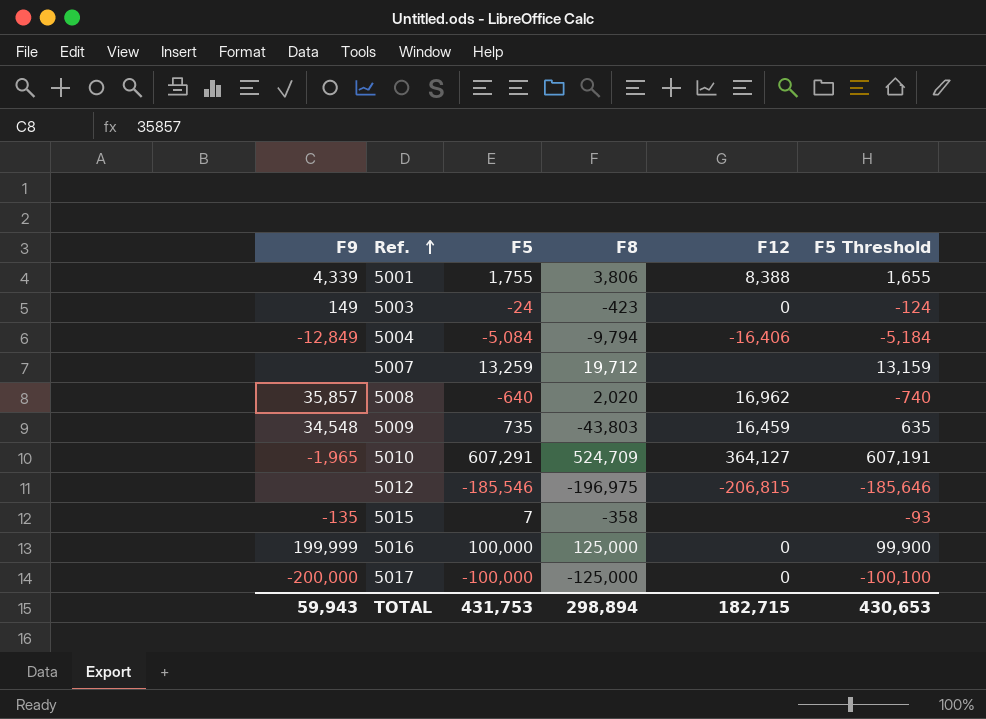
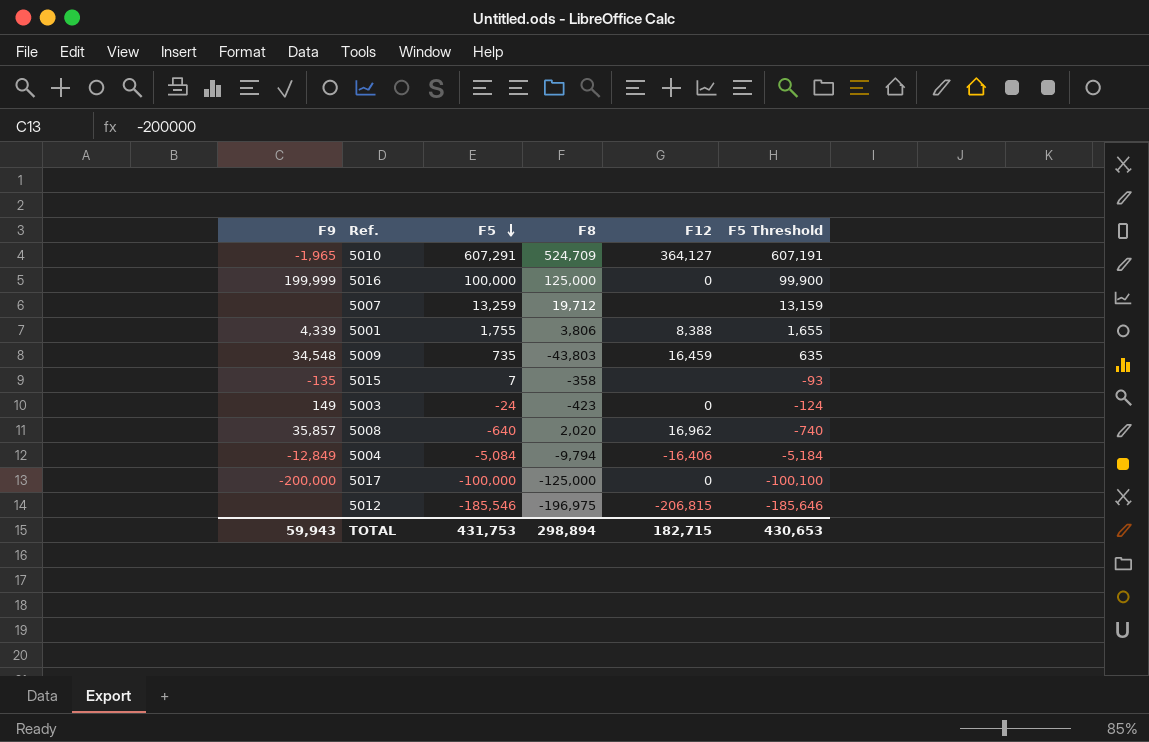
row order: Ref. ascending -> F5 descending

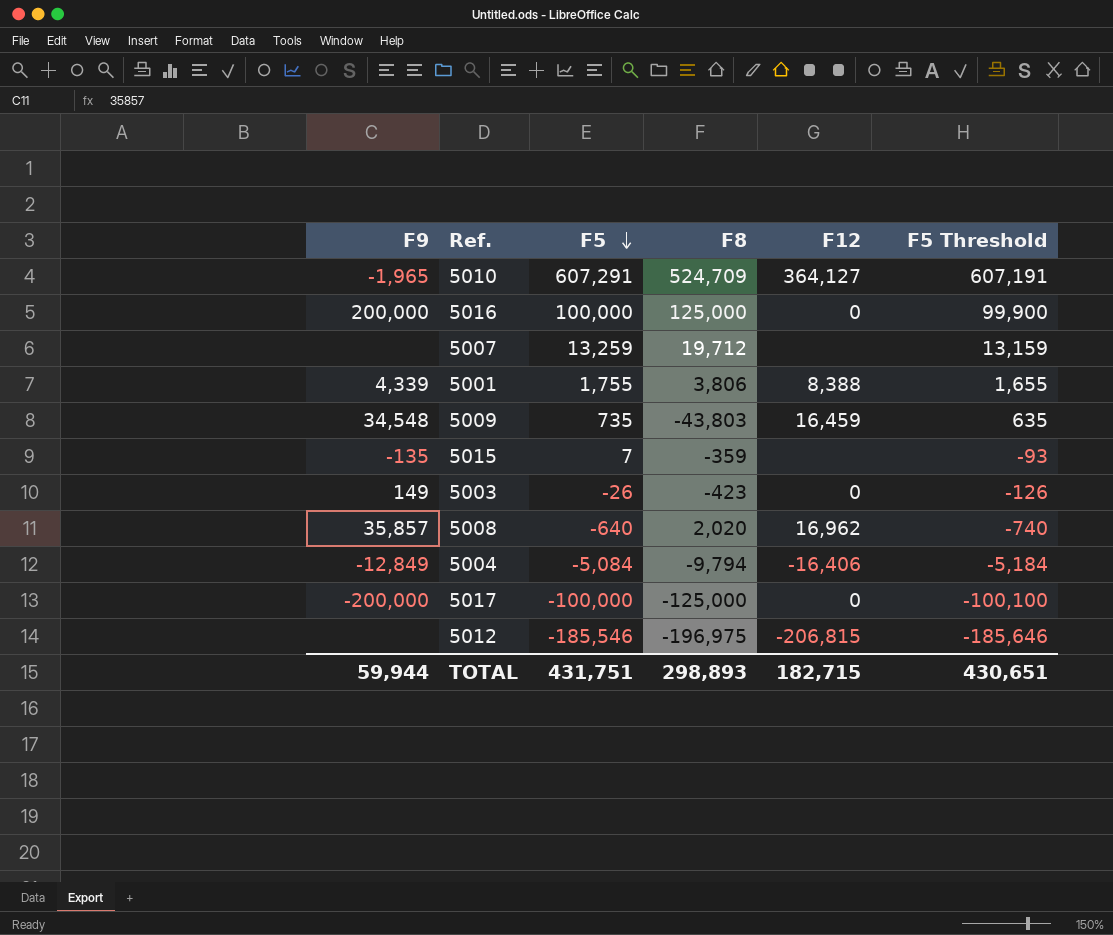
5016 | F9: 199,999 -> 200,000
5015 | F8: -358 -> -359
5003 | F5: -24 -> -26
5003 | F5 Threshold: -124 -> -126
TOTAL | F9: 59,943 -> 59,944
TOTAL | F5: 431,753 -> 431,751
TOTAL | F8: 298,894 -> 298,893
TOTAL | F5 Threshold: 430,653 -> 430,651

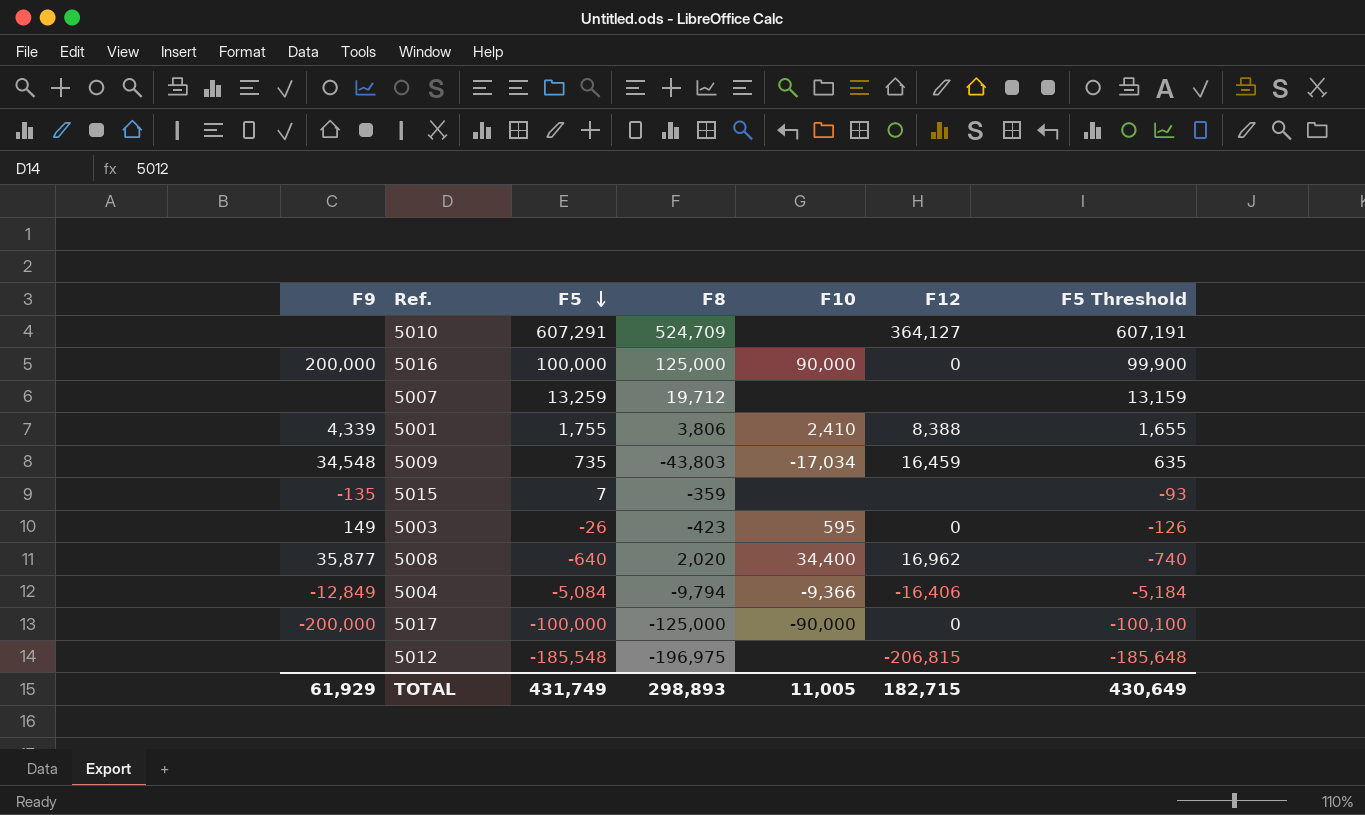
column F10 | position: none -> 5
5010 | F9: -1,965 -> none
5008 | F9: 35,857 -> 35,877
5012 | F5: -185,546 -> -185,548
5012 | F5 Threshold: -185,646 -> -185,648
TOTAL | F9: 59,944 -> 61,929
TOTAL | F5: 431,751 -> 431,749
TOTAL | F5 Threshold: 430,651 -> 430,649

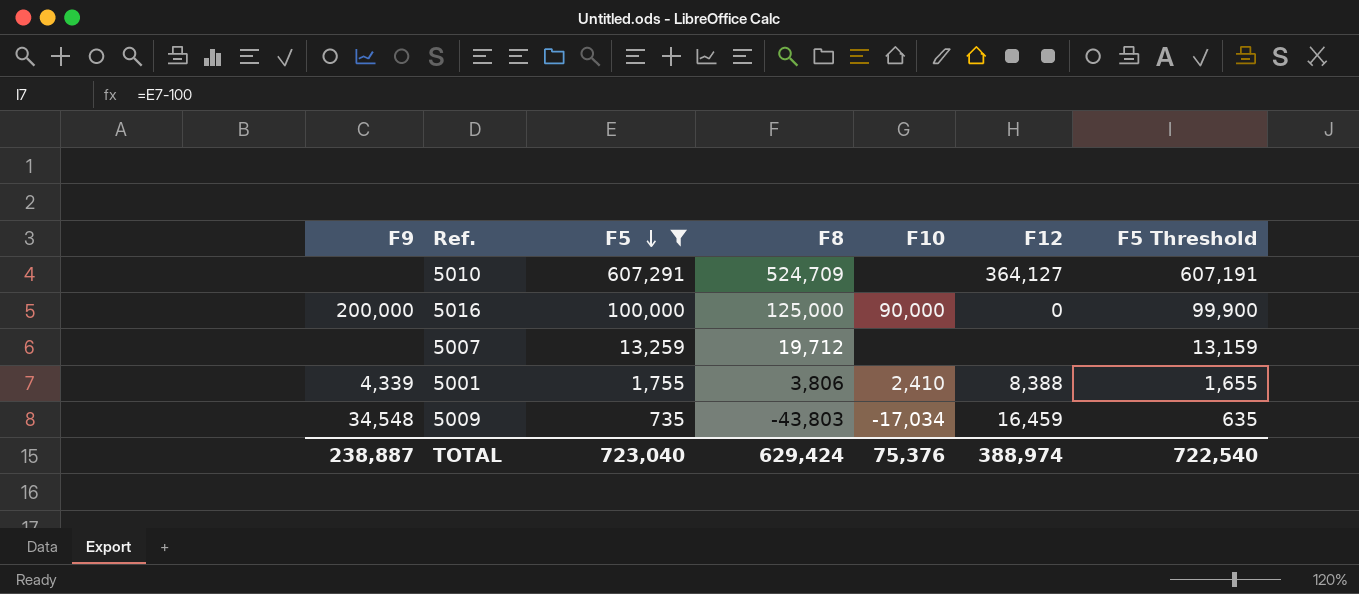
filter: none -> F5 >= 735
TOTAL | F9: 61,929 -> 238,887
TOTAL | F5: 431,749 -> 723,040
TOTAL | F8: 298,893 -> 629,424
TOTAL | F10: 11,005 -> 75,376
TOTAL | F12: 182,715 -> 388,974
TOTAL | F5 Threshold: 430,649 -> 722,540

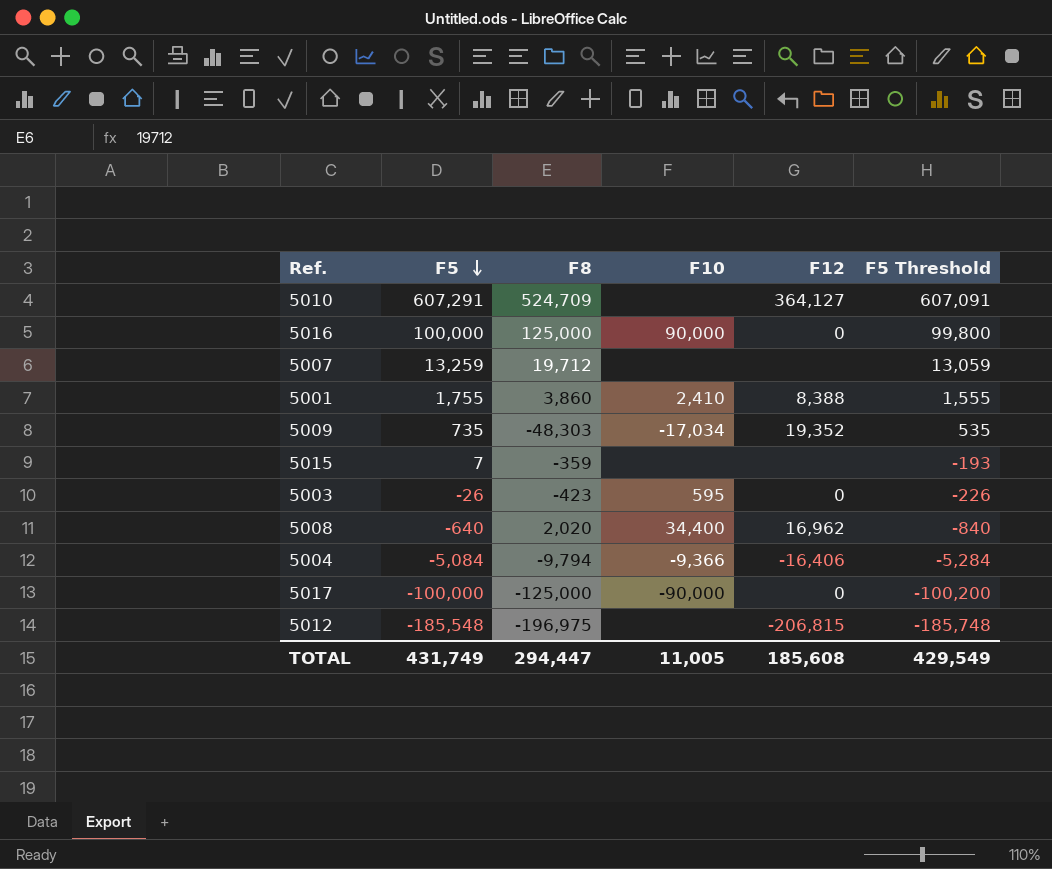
filter: F5 >= 735 -> none
column F9 | position: 1 -> none
column F5 Threshold | formula: [F5] - 100 -> [F5] - 200
5001 | F8: 3,806 -> 3,860
5009 | F8: -43,803 -> -48,303
5009 | F12: 16,459 -> 19,352
TOTAL | F5: 723,040 -> 431,749
TOTAL | F8: 629,424 -> 294,447
TOTAL | F10: 75,376 -> 11,005
TOTAL | F12: 388,974 -> 185,608
TOTAL | F5 Threshold: 722,540 -> 429,549

